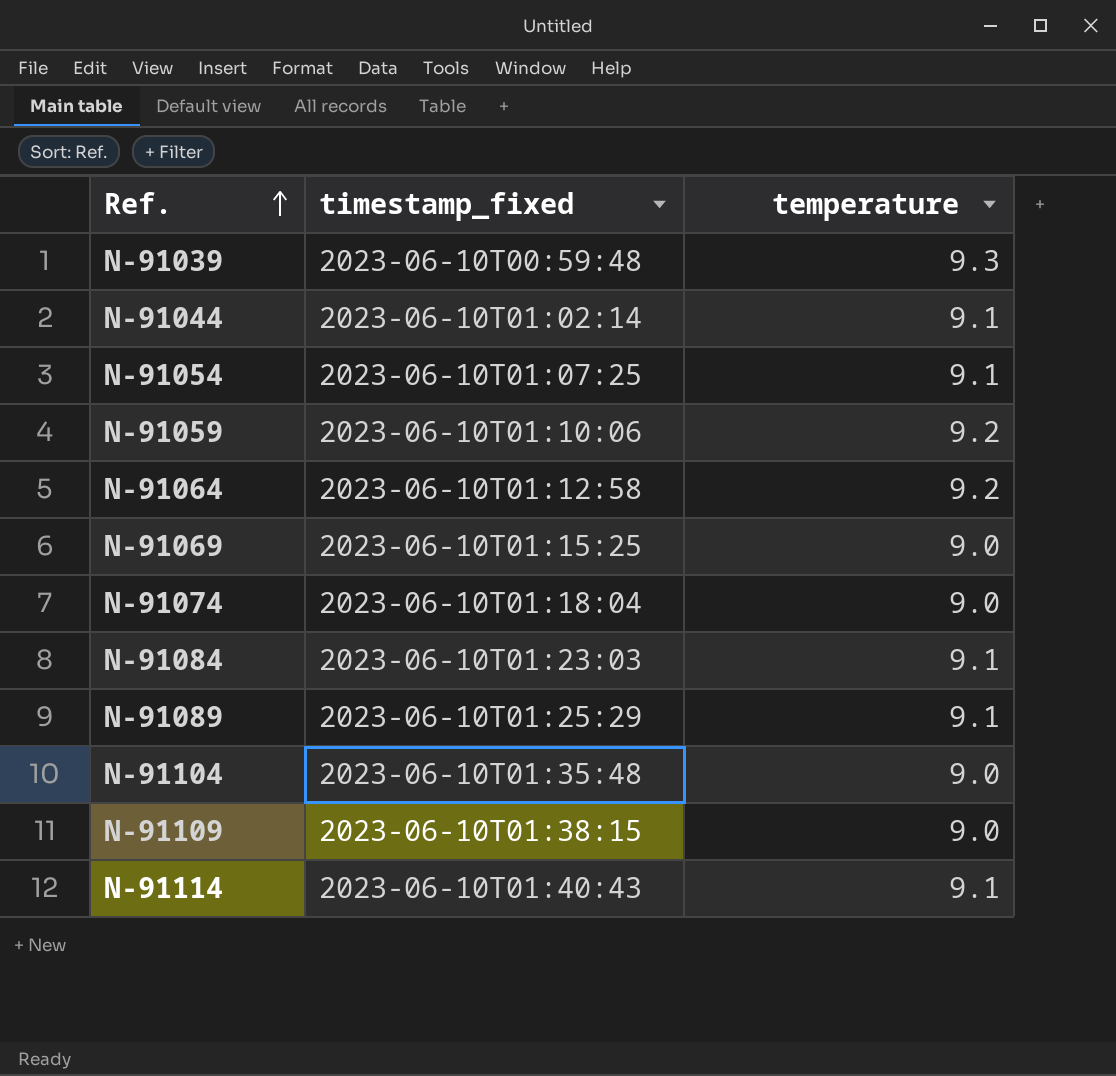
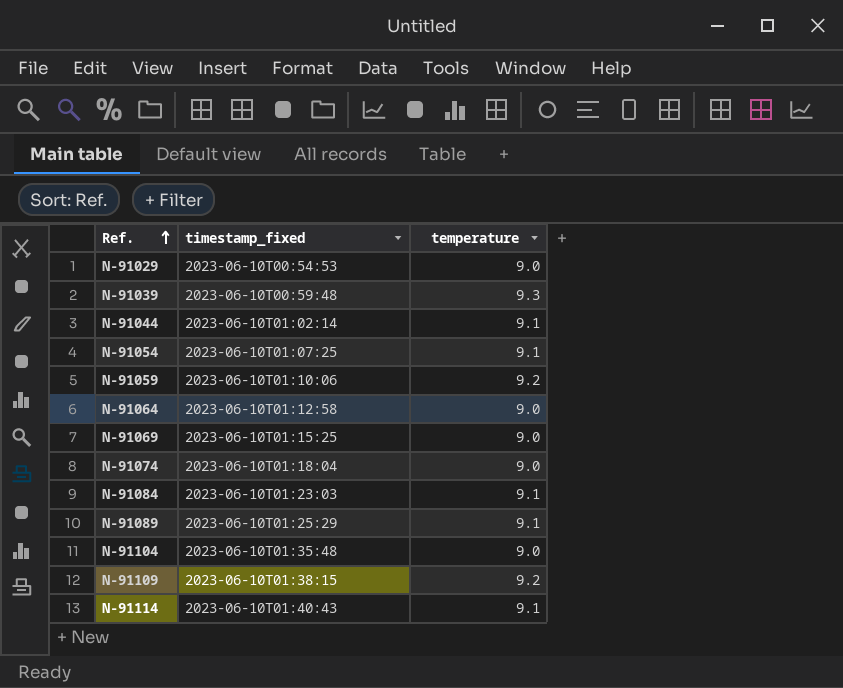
row N-91029: none -> 2023-06-10T00:54:53 | 9.0
N-91064 | temperature: 9.2 -> 9.0
N-91109 | temperature: 9.0 -> 9.2

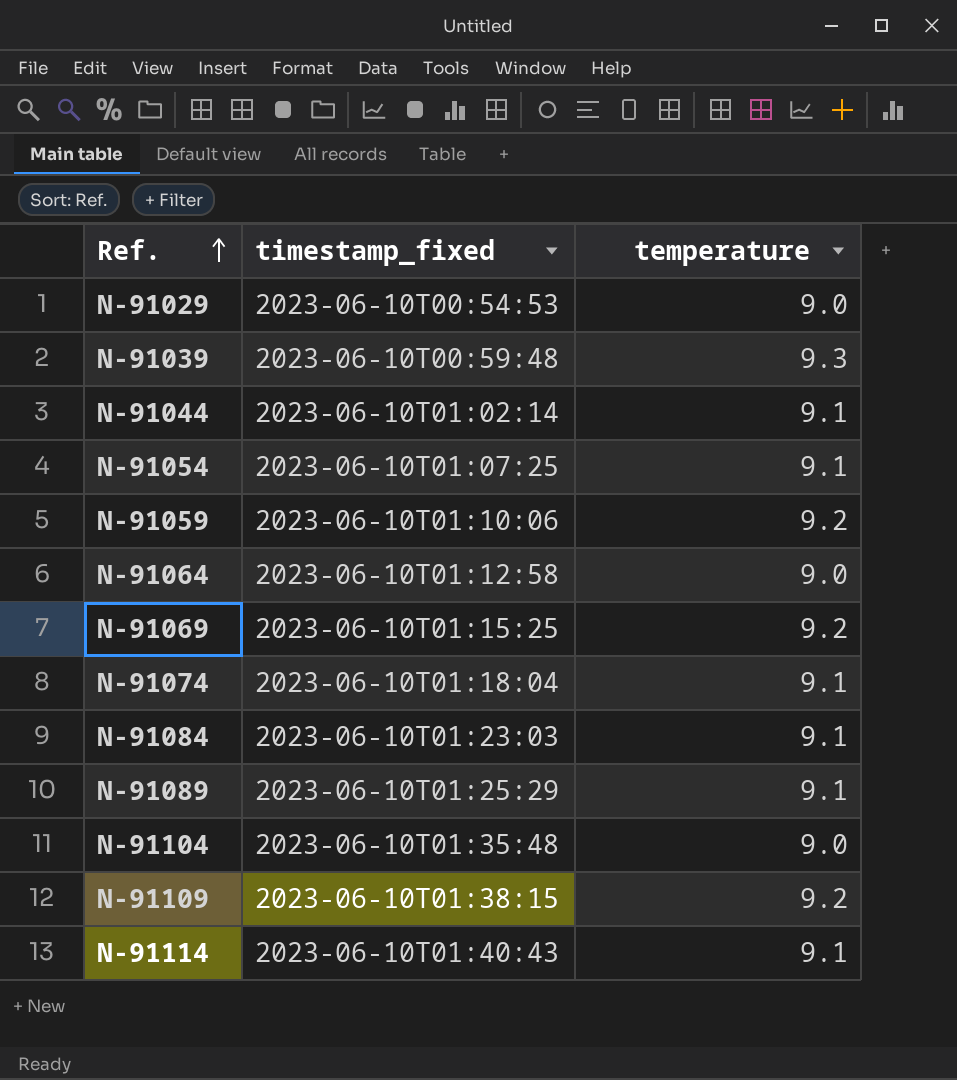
N-91069 | temperature: 9.0 -> 9.2
N-91074 | temperature: 9.0 -> 9.1

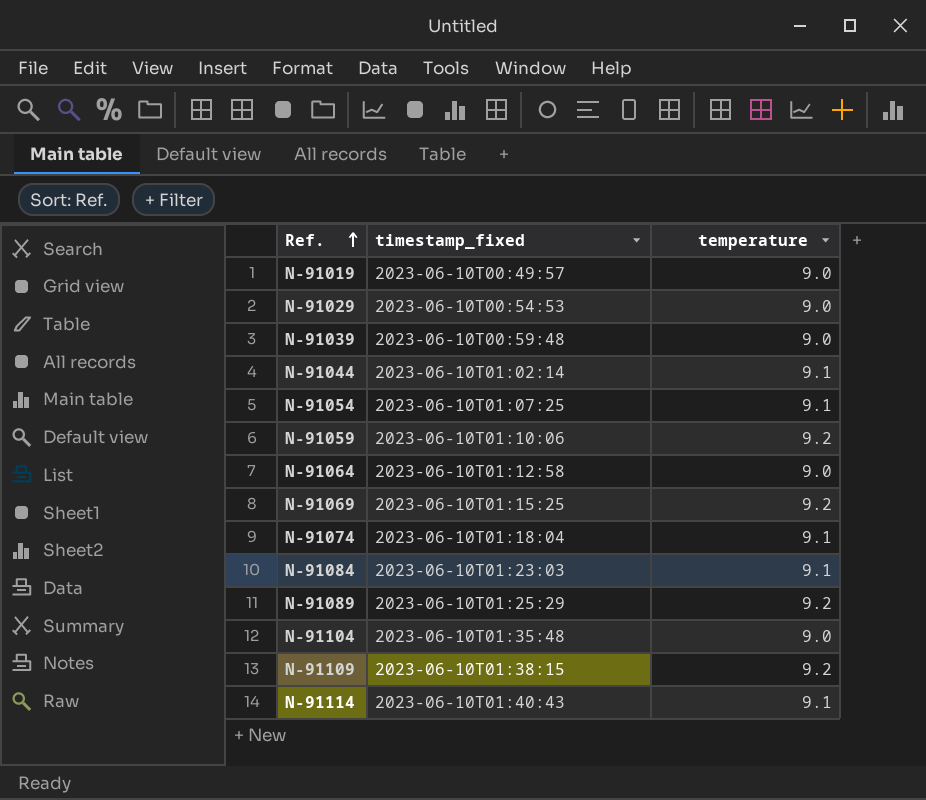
row N-91019: none -> 2023-06-10T00:49:57 | 9.0
N-91039 | temperature: 9.3 -> 9.0
N-91089 | temperature: 9.1 -> 9.2

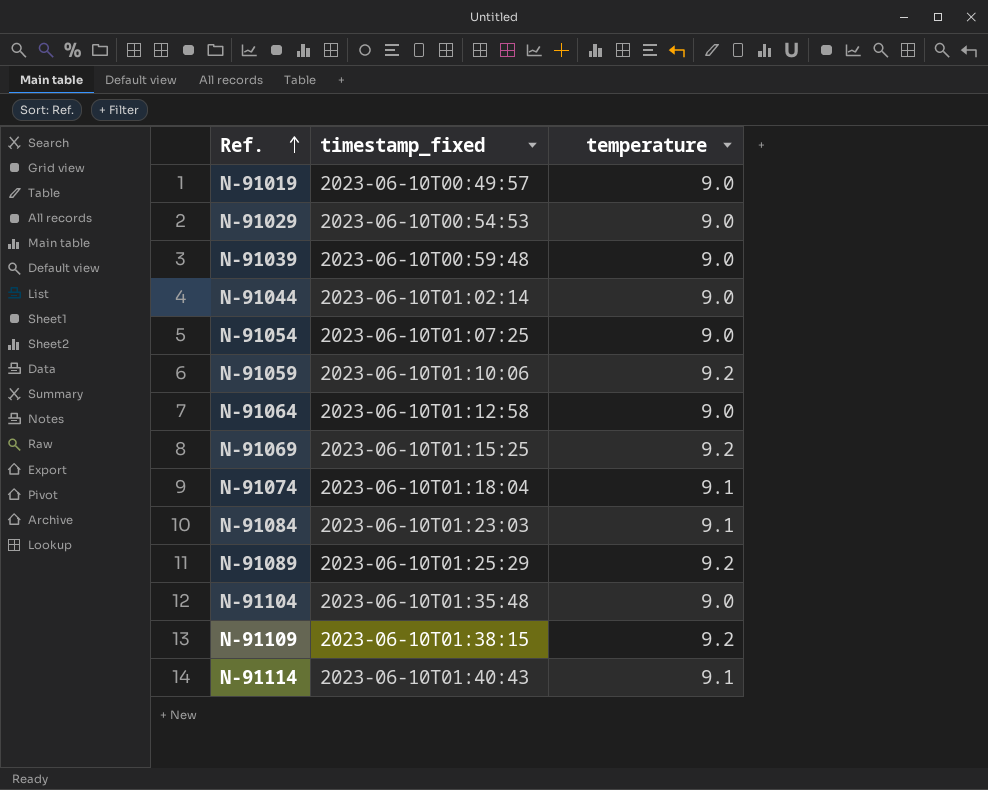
N-91044 | temperature: 9.1 -> 9.0
N-91054 | temperature: 9.1 -> 9.0

